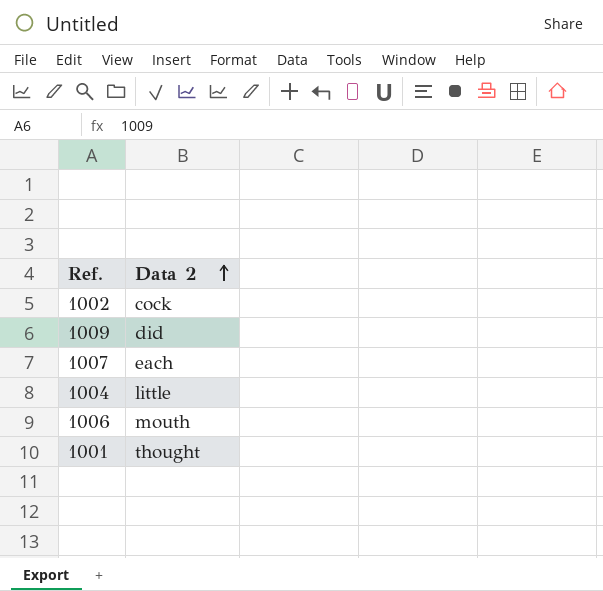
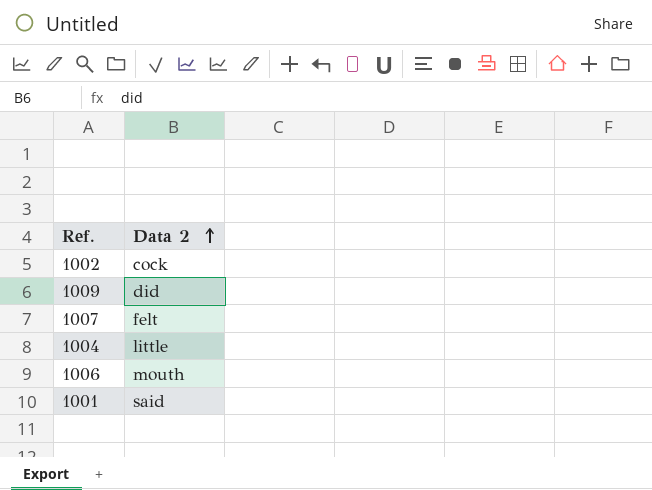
1007 | Data 2: each -> felt
1001 | Data 2: thought -> said

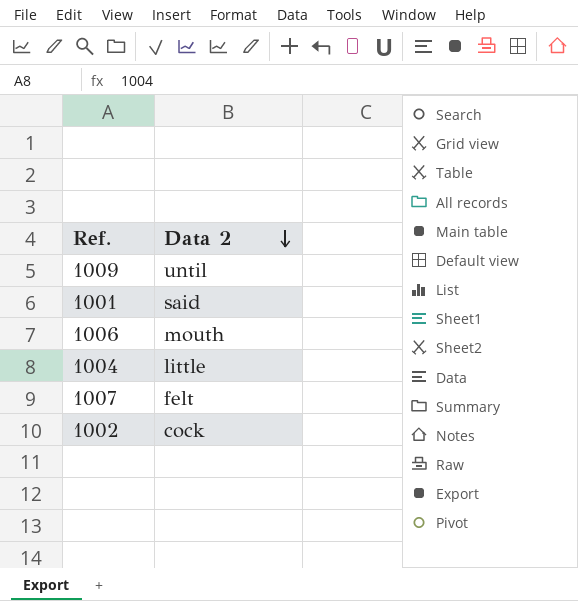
row order: Data 2 ascending -> Data 2 descending
1009 | Data 2: did -> until

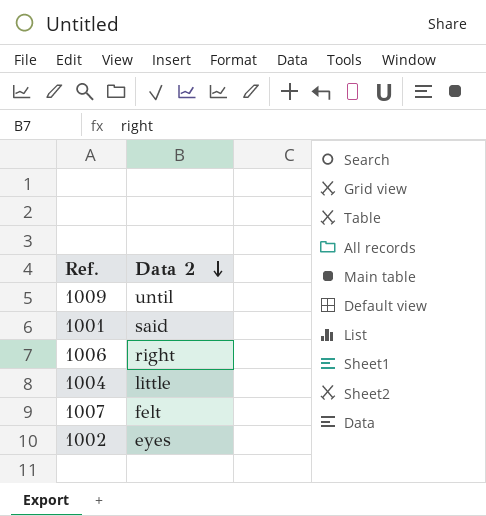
1006 | Data 2: mouth -> right
1002 | Data 2: cock -> eyes

